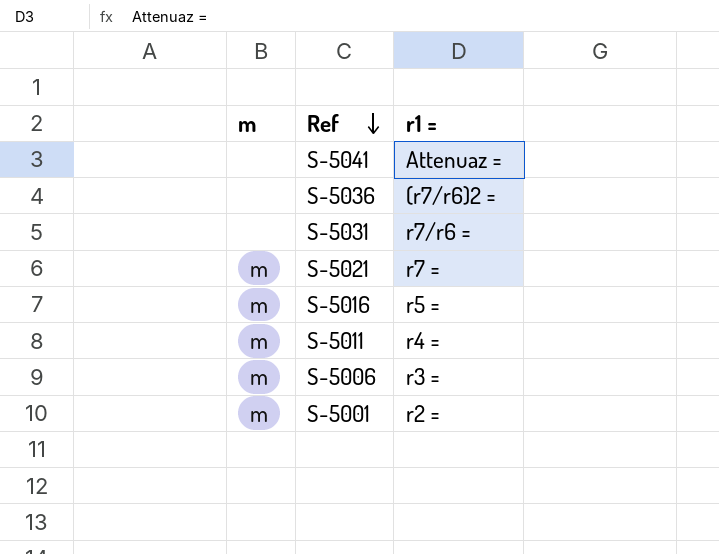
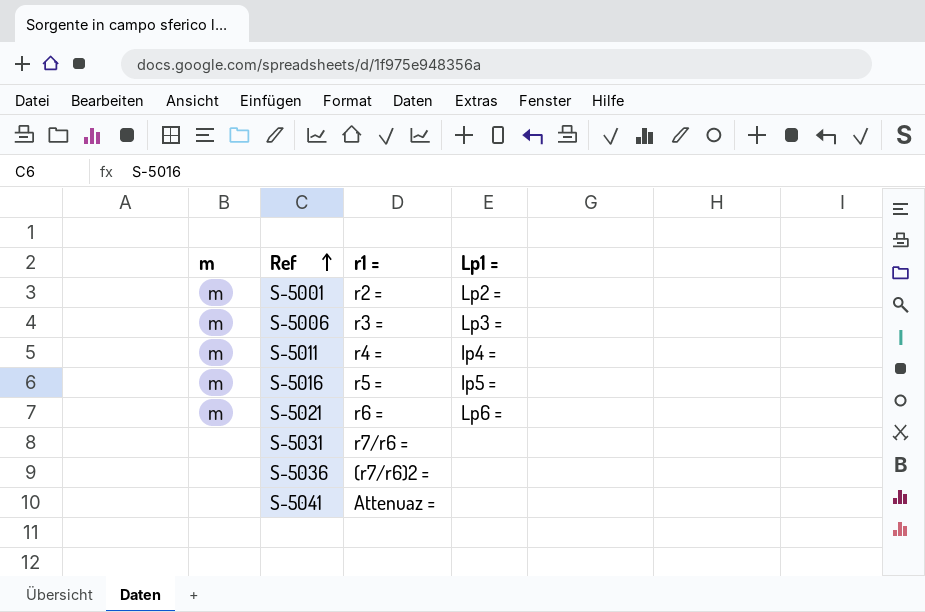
row order: Ref descending -> Ref ascending
column Lp1 = | position: none -> 4
S-5021 | r1 =: r7 = -> r6 =

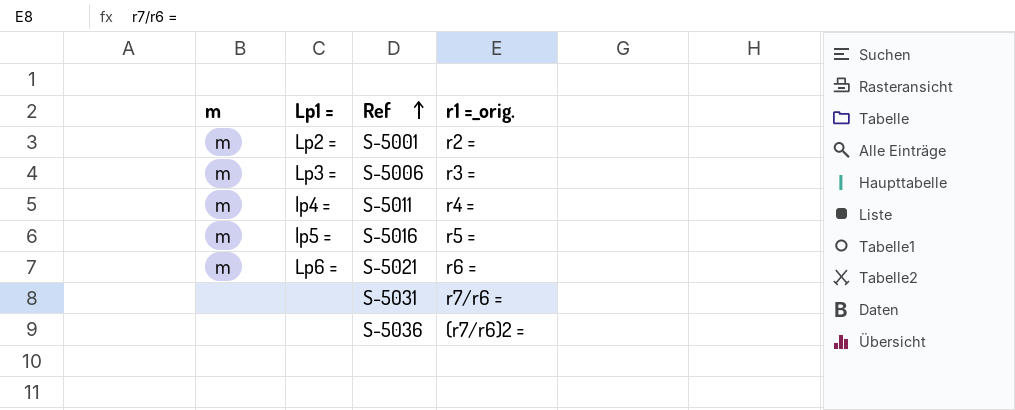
column Lp1 = | position: 4 -> 2
column name: r1 = -> r1 =_orig.
row S-5041: none | Attenuaz = | none -> none

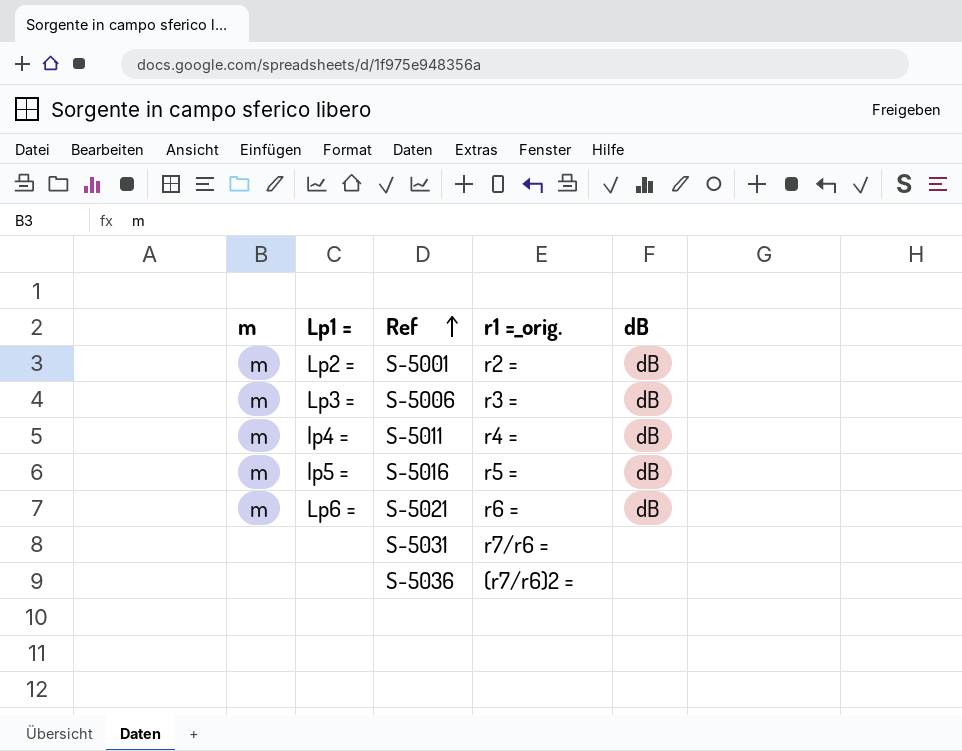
column dB | position: none -> 5

